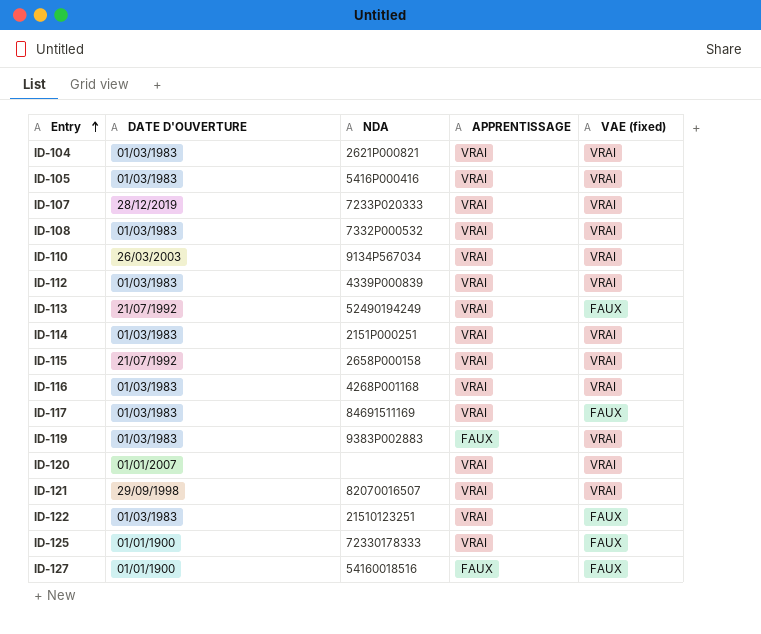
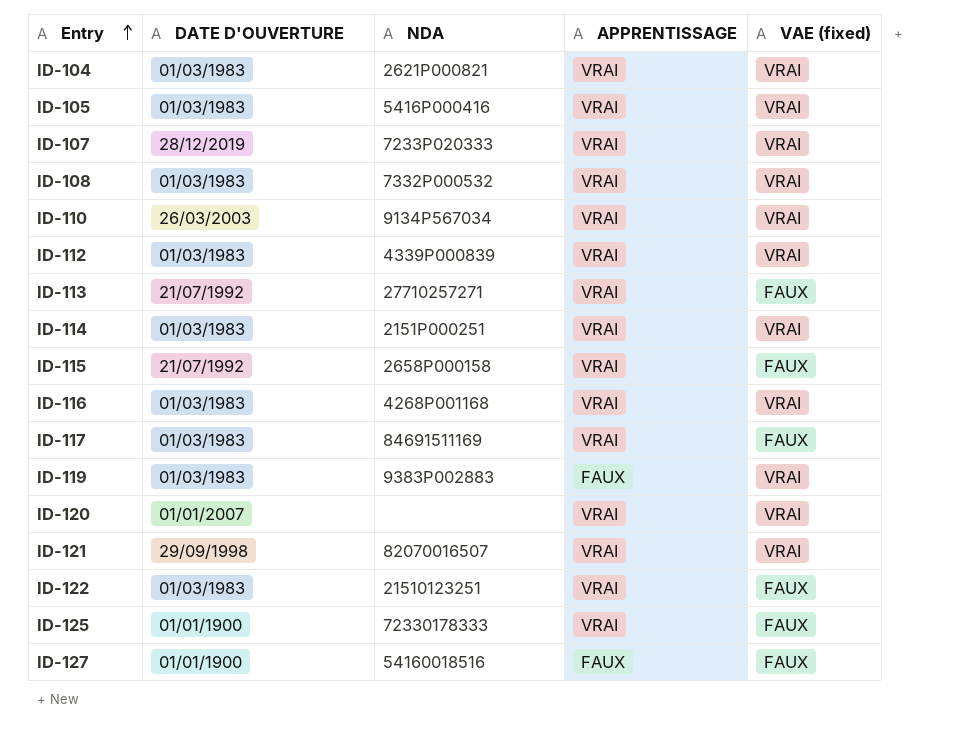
ID-113 | NDA: 52490194249 -> 27710257271
ID-115 | VAE (fixed): VRAI -> FAUX

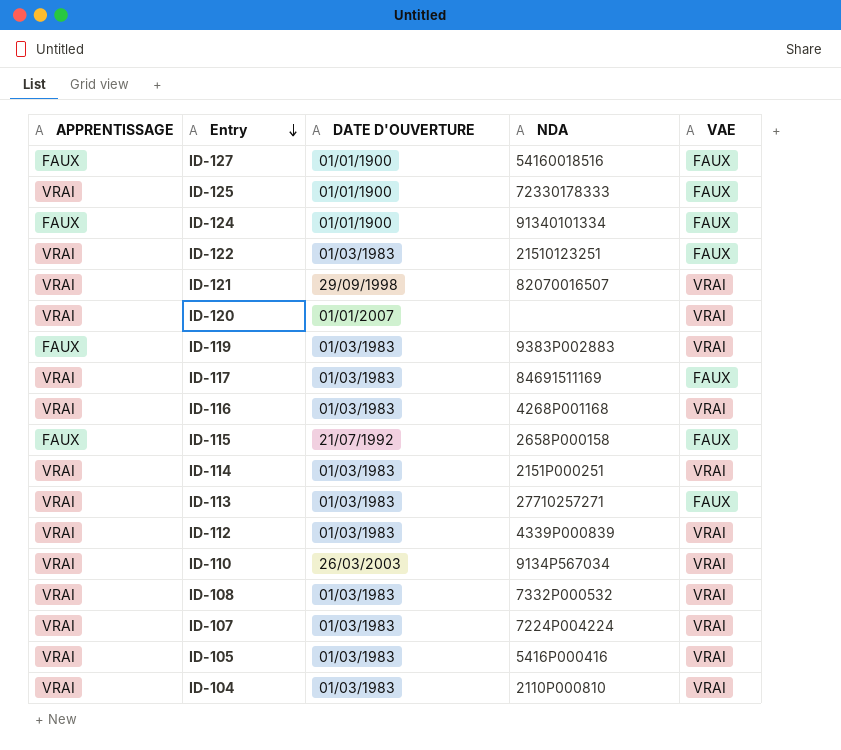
row order: Entry ascending -> Entry descending
column APPRENTISSAGE | position: 4 -> 1
column name: VAE (fixed) -> VAE
row ID-124: none -> FAUX | 01/01/1900 | 91340101334 | FAUX
ID-115 | APPRENTISSAGE: VRAI -> FAUX
ID-113 | DATE D'OUVERTURE: 21/07/1992 -> 01/03/1983
ID-107 | DATE D'OUVERTURE: 28/12/2019 -> 01/03/1983
ID-107 | NDA: 7233P020333 -> 7224P004224
ID-104 | NDA: 2621P000821 -> 2110P000810

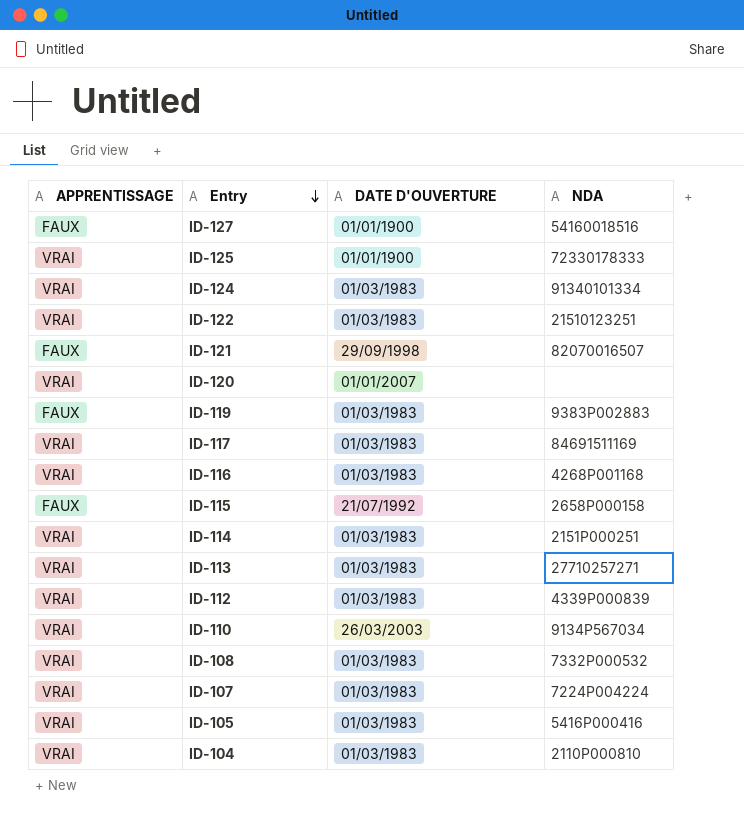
column VAE | position: 5 -> none
ID-124 | APPRENTISSAGE: FAUX -> VRAI
ID-124 | DATE D'OUVERTURE: 01/01/1900 -> 01/03/1983
ID-121 | APPRENTISSAGE: VRAI -> FAUX

